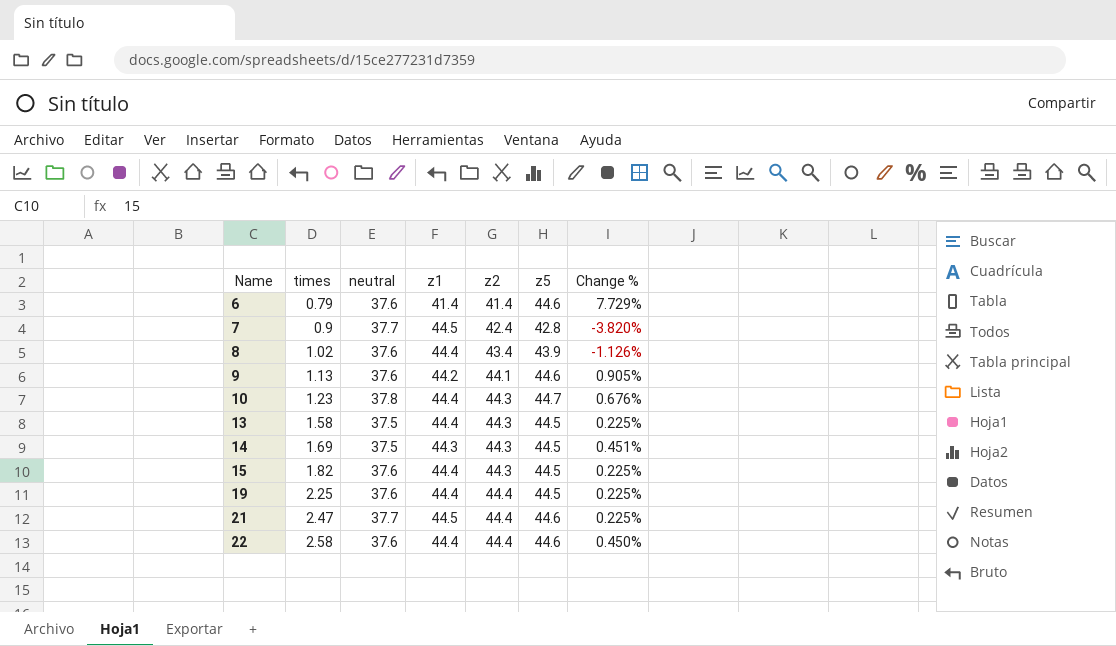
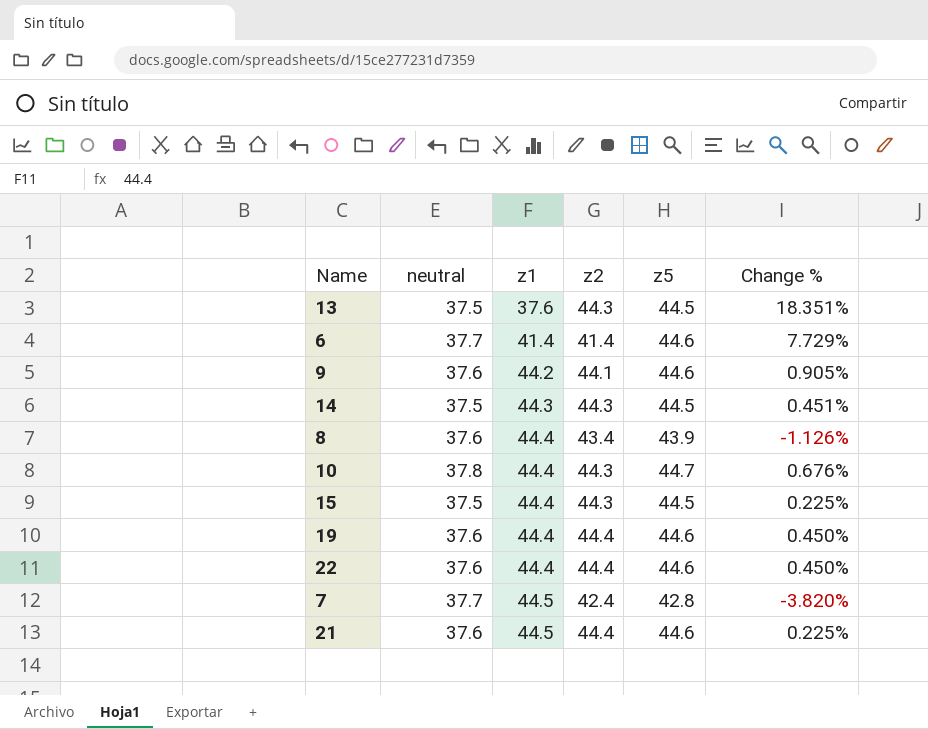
row order: Name ascending -> z1 ascending
column times | position: 2 -> none
13 | z1: 44.4 -> 37.6
13 | Change %: 0.225% -> 18.351%
6 | neutral: 37.6 -> 37.7
15 | neutral: 37.6 -> 37.5
19 | z5: 44.5 -> 44.6
19 | Change %: 0.225% -> 0.450%
21 | neutral: 37.7 -> 37.6

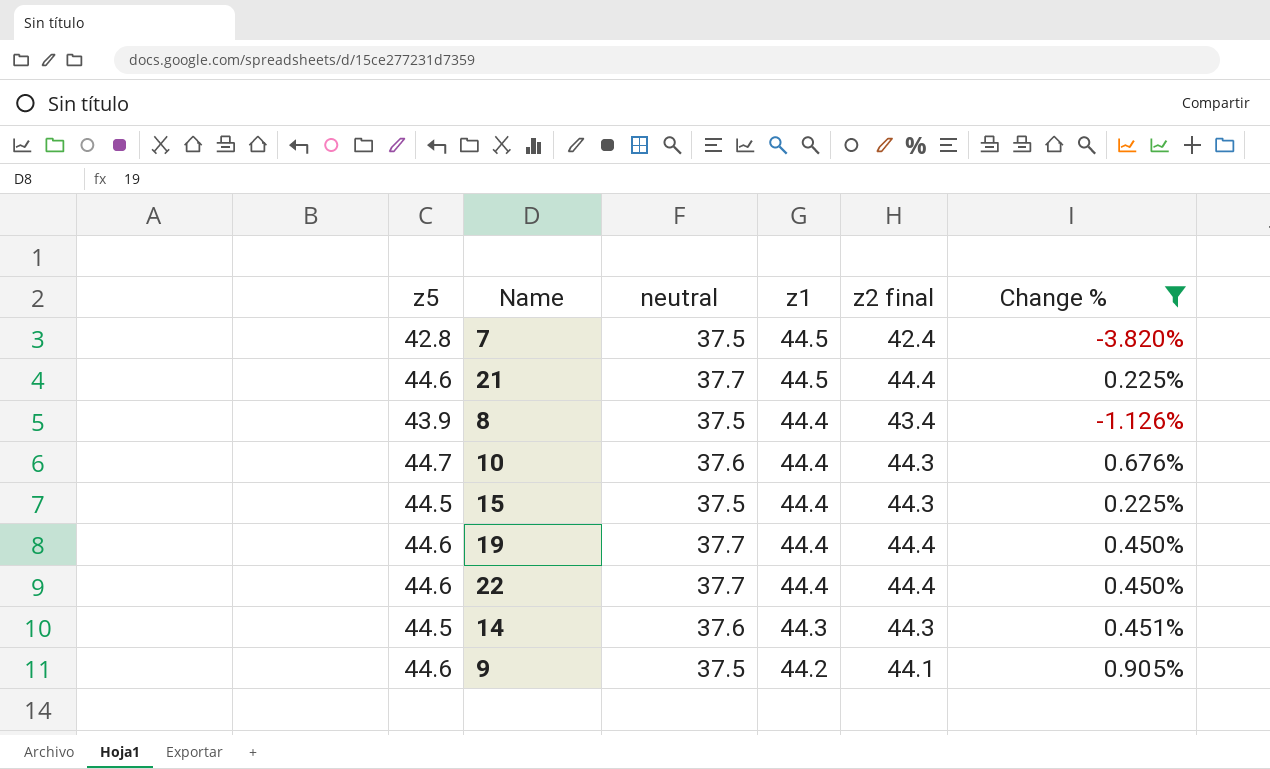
filter: none -> Change % <= 0.905%
row order: z1 ascending -> z1 descending
column z5 | position: 5 -> 1
column name: z2 -> z2 final
7 | neutral: 37.7 -> 37.5
21 | neutral: 37.6 -> 37.7
8 | neutral: 37.6 -> 37.5
10 | neutral: 37.8 -> 37.6
19 | neutral: 37.6 -> 37.7
22 | neutral: 37.6 -> 37.7
14 | neutral: 37.5 -> 37.6
9 | neutral: 37.6 -> 37.5

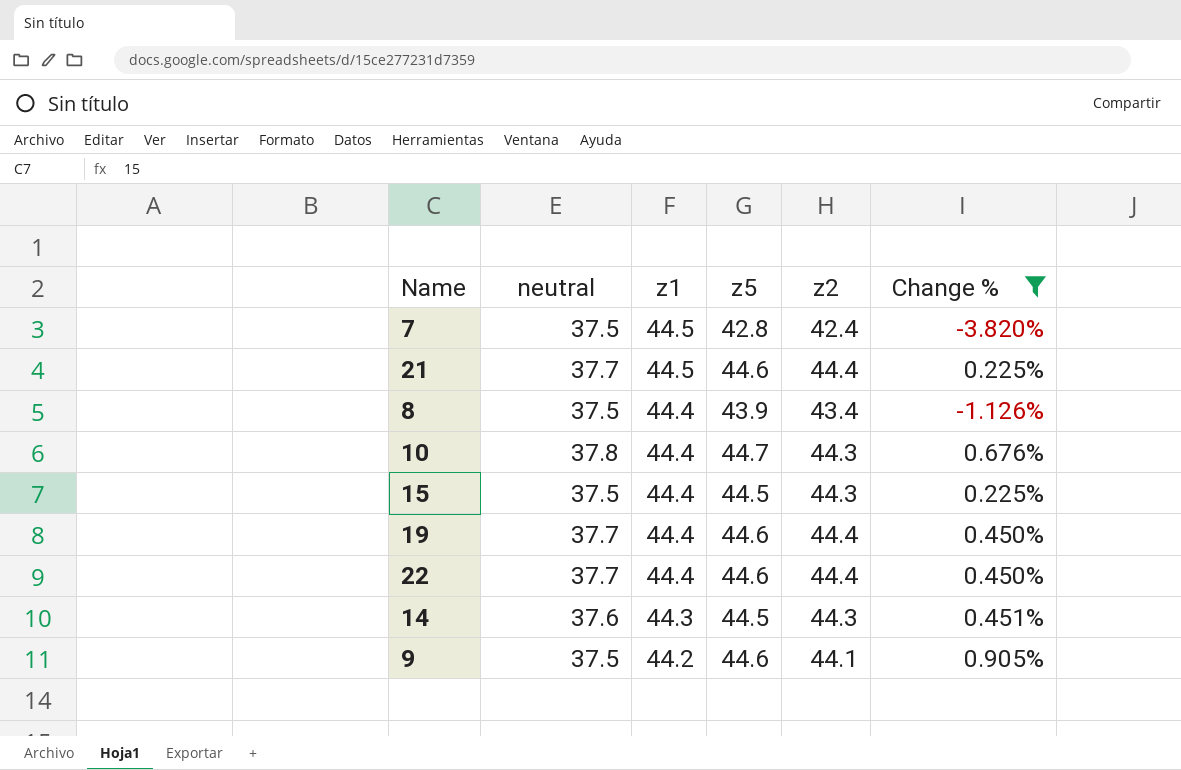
column z5 | position: 1 -> 4
column name: z2 final -> z2
10 | neutral: 37.6 -> 37.8

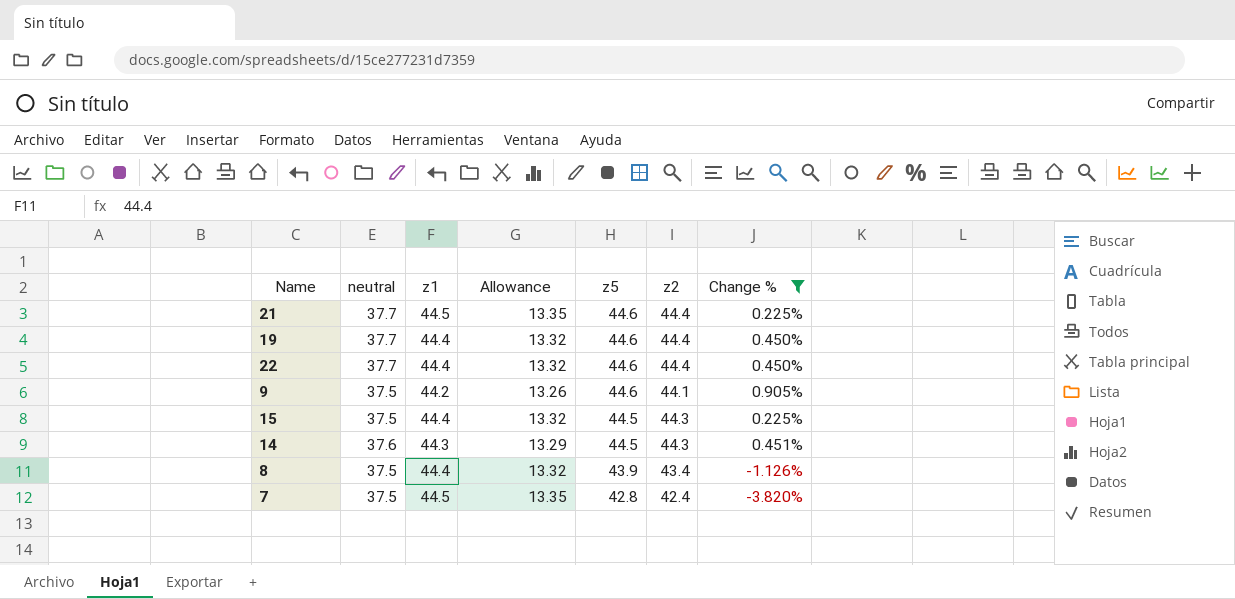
row order: z1 descending -> z5 descending
column Allowance | formula: none -> [z1] * 0.3
row 10: 37.8 | 44.4 | 44.7 | 44.3 | 0.676% -> none

